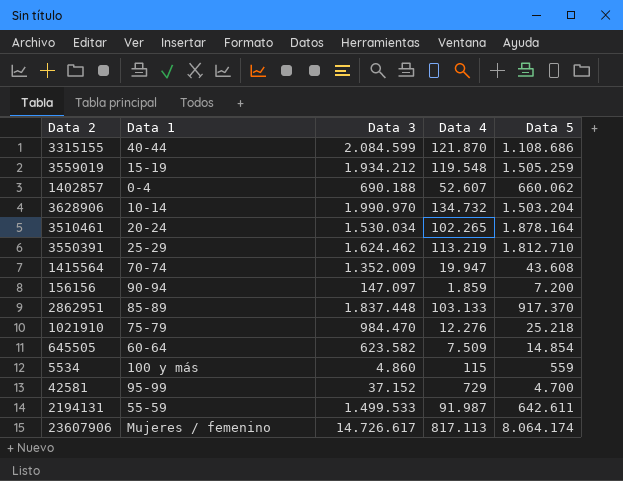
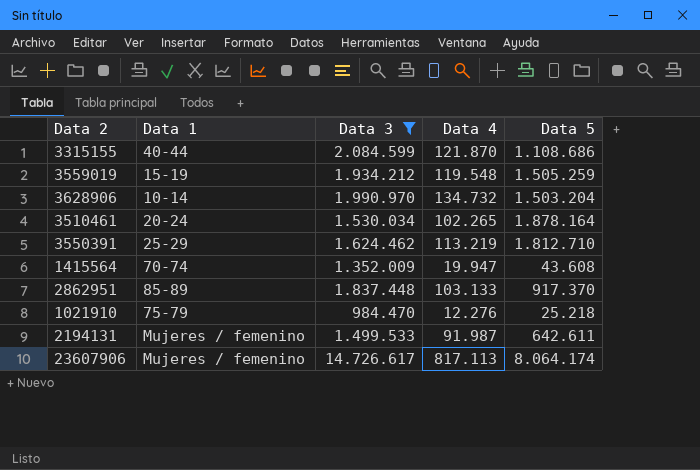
filter: none -> Data 3 >= 984.470
2194131 | Data 1: 55-59 -> Mujeres / femenino

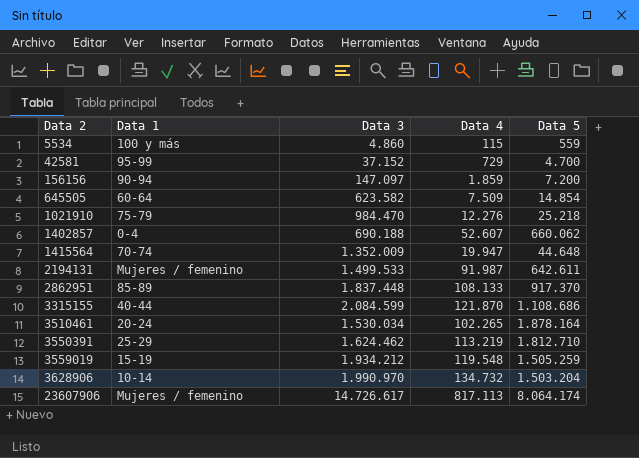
filter: Data 3 >= 984.470 -> none
row order: none -> Data 2 ascending
1415564 | Data 5: 43.608 -> 44.648
2862951 | Data 4: 103.133 -> 108.133

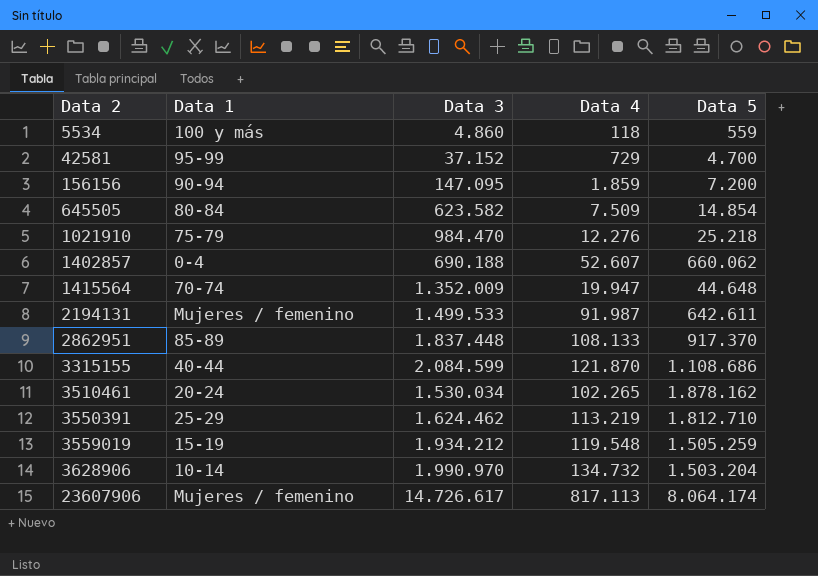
5534 | Data 4: 115 -> 118
156156 | Data 3: 147.097 -> 147.095
645505 | Data 1: 60-64 -> 80-84
3510461 | Data 5: 1.878.164 -> 1.878.162

